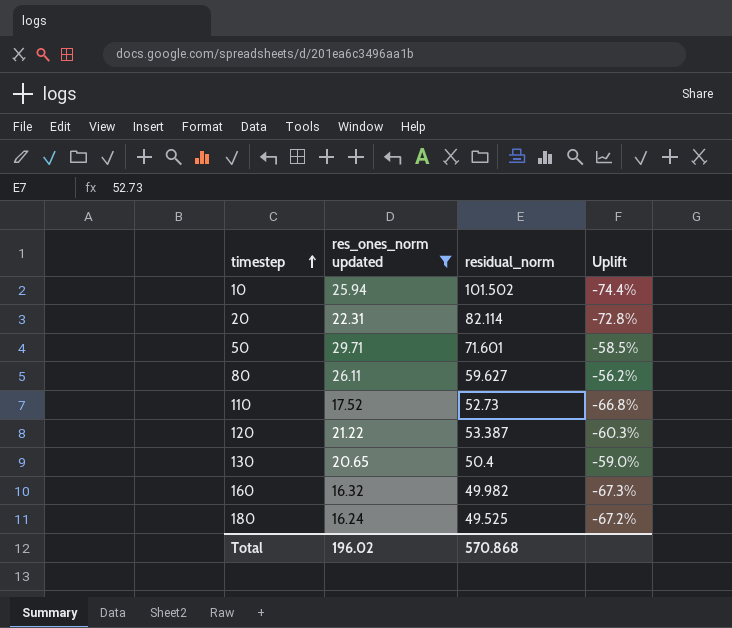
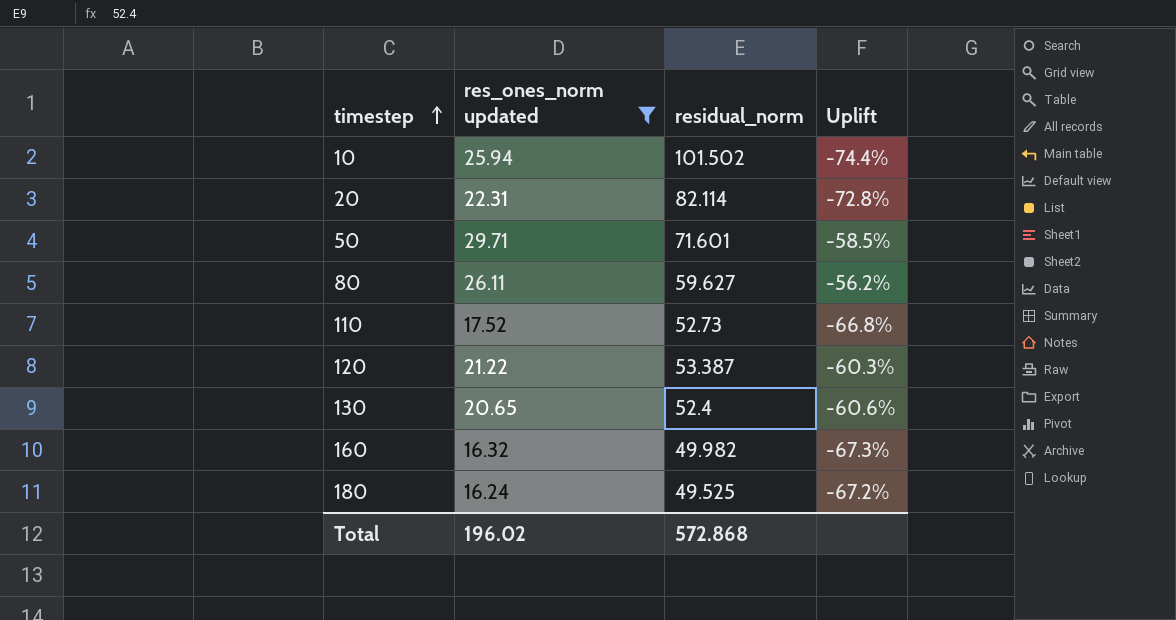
130 | residual_norm: 50.4 -> 52.4
130 | Uplift: -59.0% -> -60.6%
Total | residual_norm: 570.868 -> 572.868

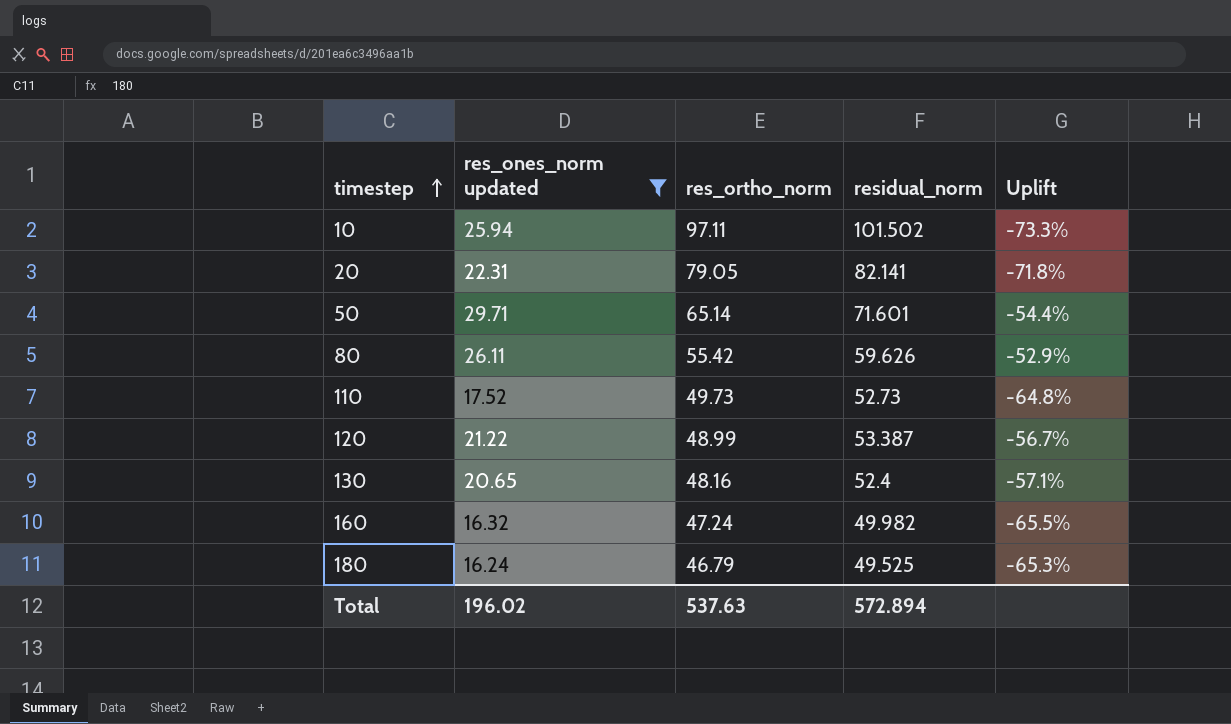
column res_ortho_norm | position: none -> 3
column Uplift | formula: ([res_ones_norm updated] - [residual_norm]) / [residual_norm] -> ([res_ones_norm updated] - [res_ortho_norm]) / [res_ortho_norm]
20 | residual_norm: 82.114 -> 82.141
80 | residual_norm: 59.627 -> 59.626
Total | residual_norm: 572.868 -> 572.894

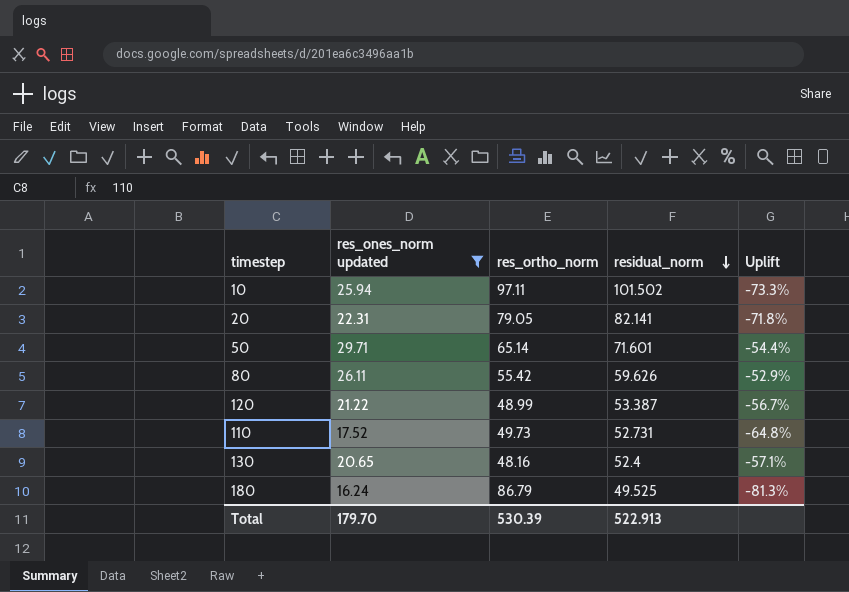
row order: timestep ascending -> residual_norm descending
row 160: 16.32 | 47.24 | 49.982 | -65.5% -> none
110 | residual_norm: 52.73 -> 52.731
180 | res_ortho_norm: 46.79 -> 86.79
180 | Uplift: -65.3% -> -81.3%
Total | res_ones_norm updated: 196.02 -> 179.70
Total | res_ortho_norm: 537.63 -> 530.39
Total | residual_norm: 572.894 -> 522.913

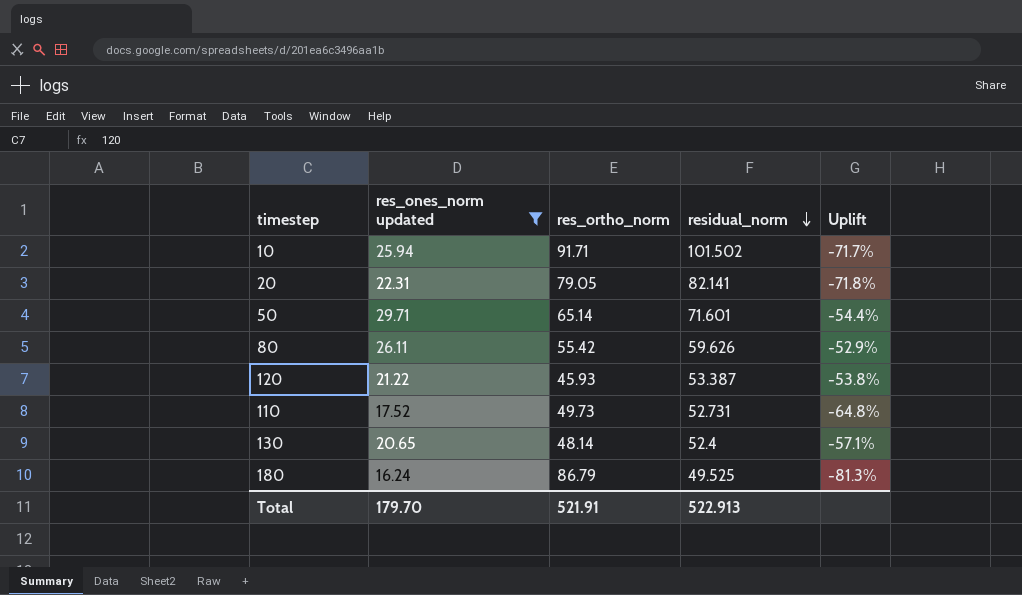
10 | res_ortho_norm: 97.11 -> 91.71
10 | Uplift: -73.3% -> -71.7%
120 | res_ortho_norm: 48.99 -> 45.93
120 | Uplift: -56.7% -> -53.8%
130 | res_ortho_norm: 48.16 -> 48.14
Total | res_ortho_norm: 530.39 -> 521.91

